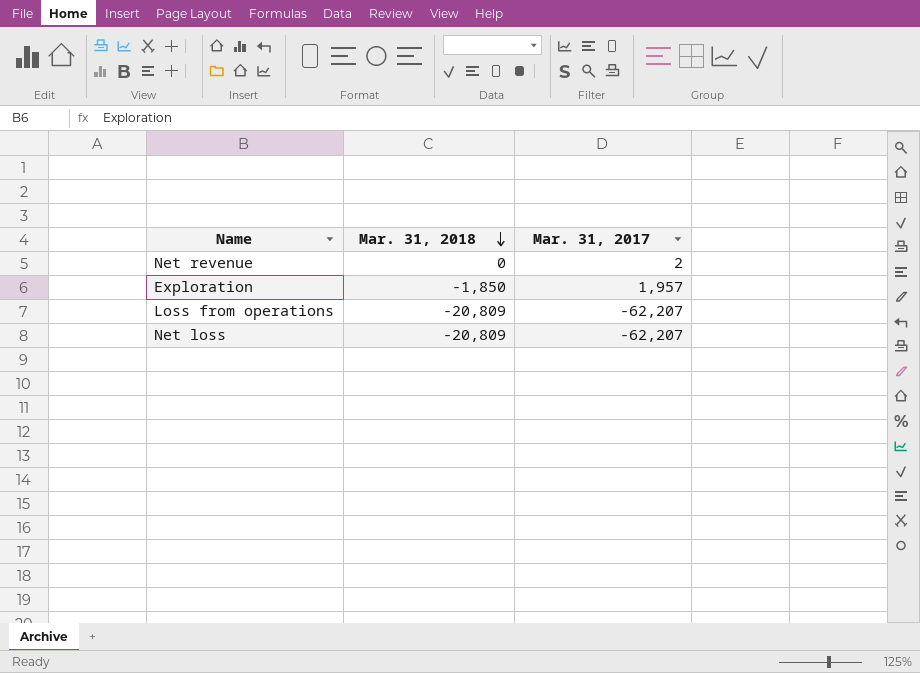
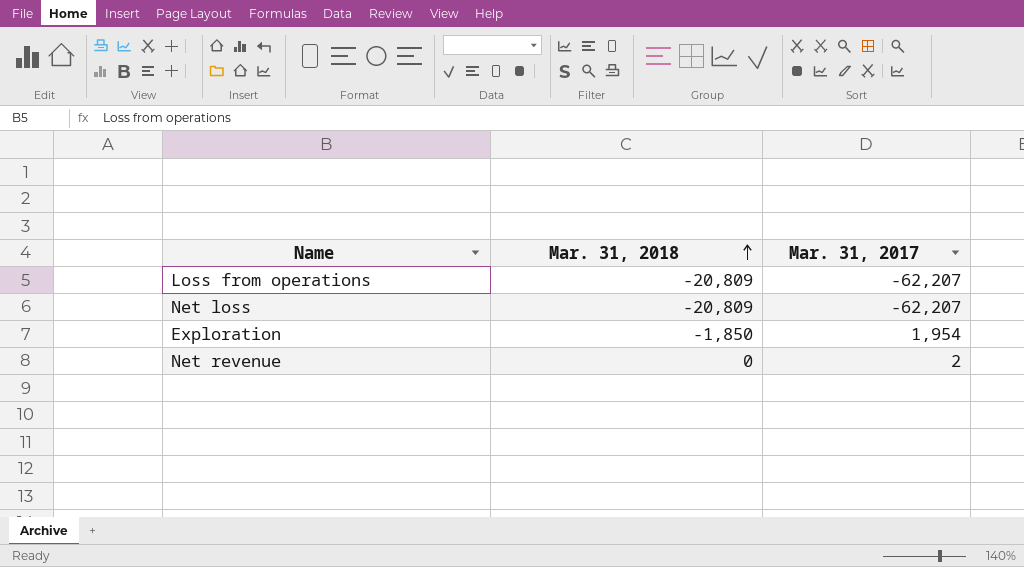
row order: Mar. 31, 2018 descending -> Mar. 31, 2018 ascending
Exploration | Mar. 31, 2017: 1,957 -> 1,954

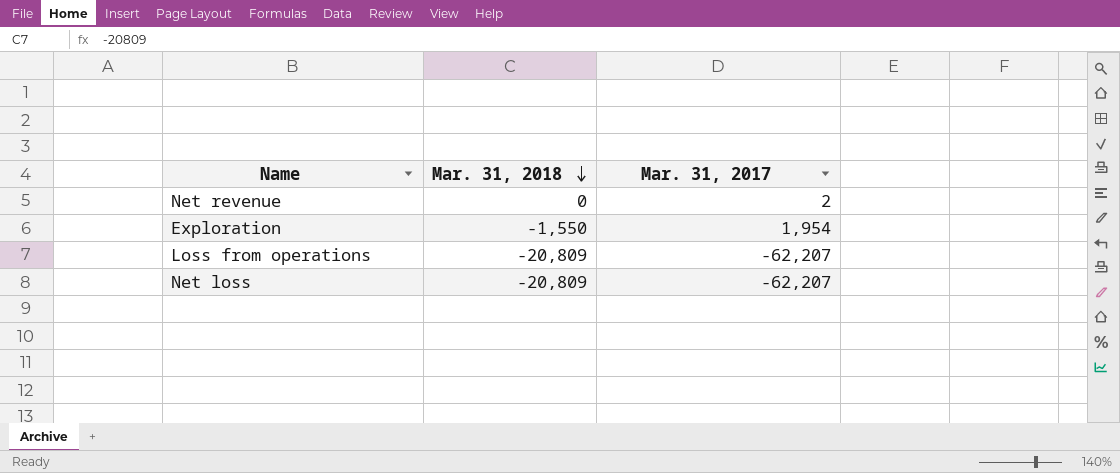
row order: Mar. 31, 2018 ascending -> Mar. 31, 2018 descending
Exploration | Mar. 31, 2018: -1,850 -> -1,550

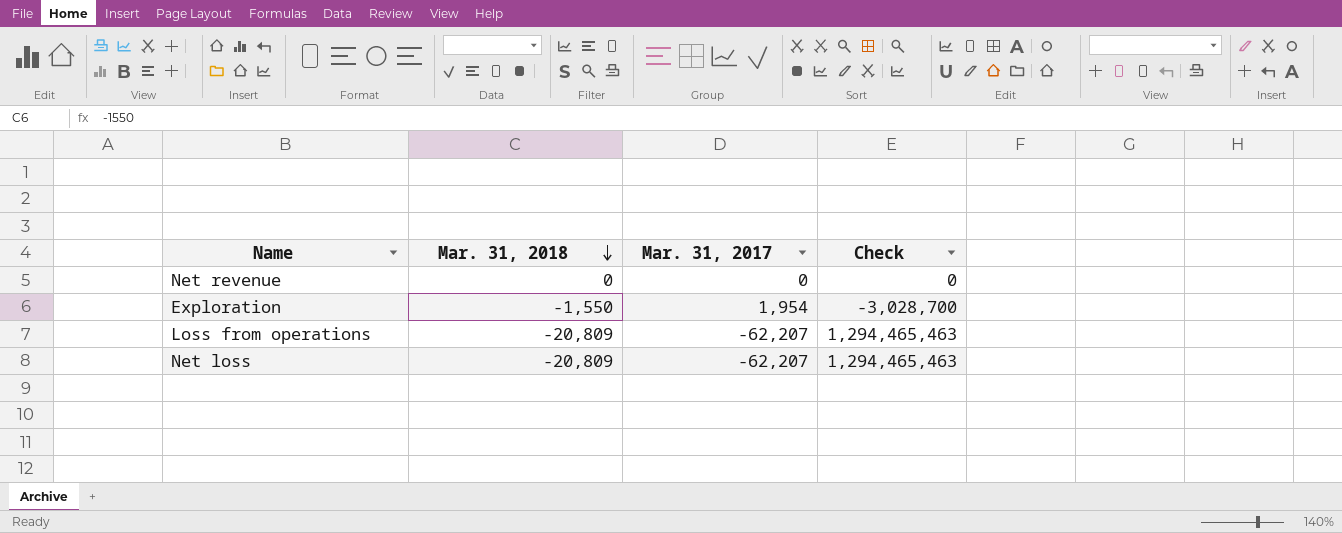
column Check | formula: none -> [Mar. 31, 2018] * [Mar. 31, 2017]
Net revenue | Mar. 31, 2017: 2 -> 0

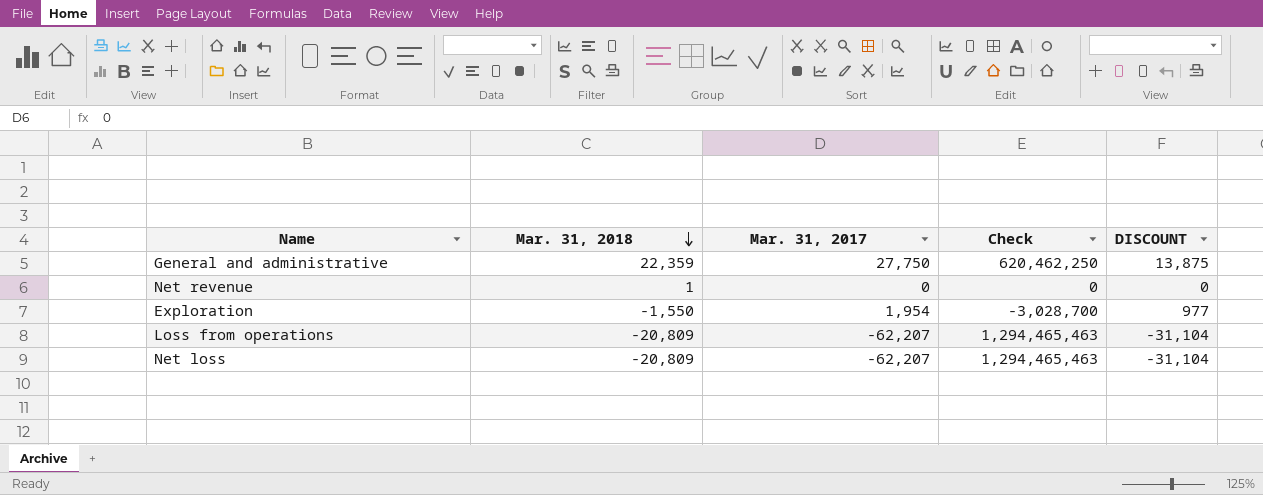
column DISCOUNT | formula: none -> [Mar. 31, 2017] * 0.5
row General and administrative: none -> 22,359 | 27,750 | 620,462,250 | 13,875
Net revenue | Mar. 31, 2018: 0 -> 1

